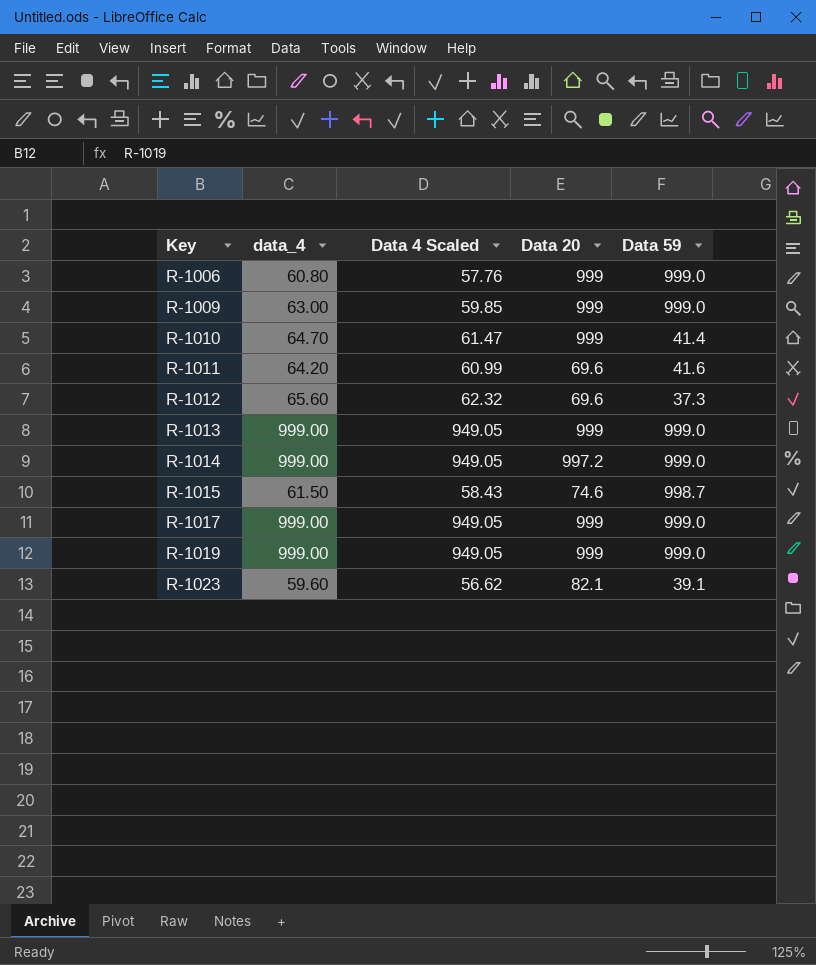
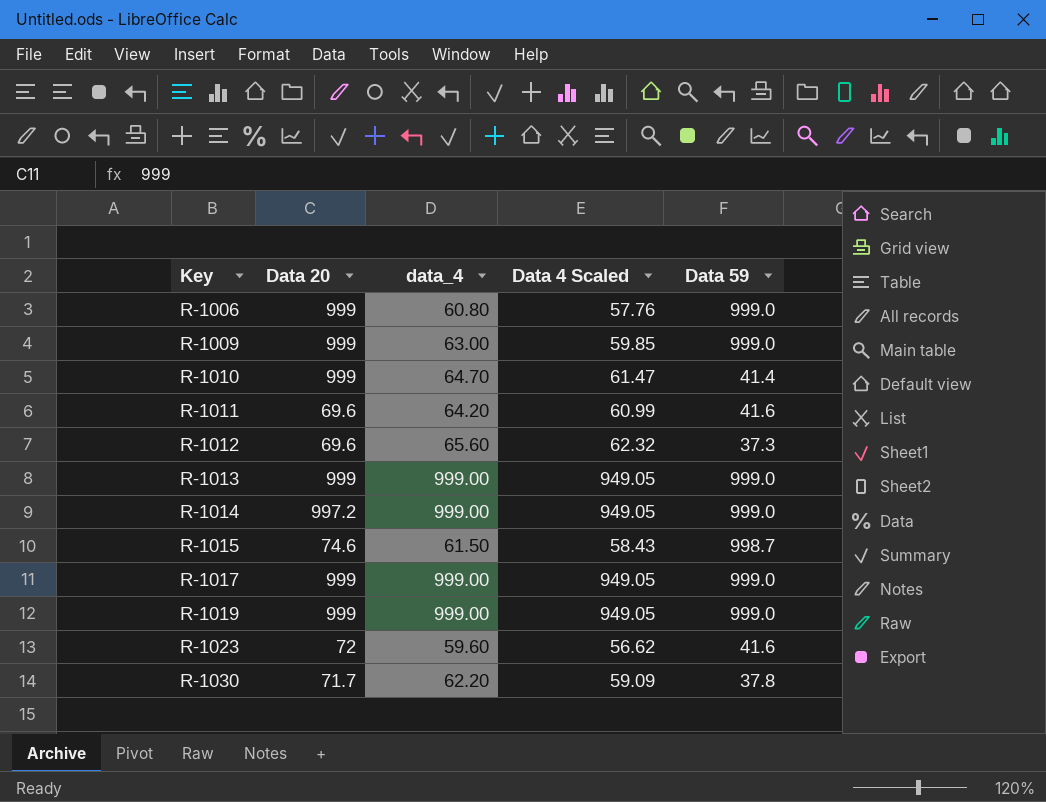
column Data 20 | position: 4 -> 2
R-1023 | Data 20: 82.1 -> 72
R-1023 | Data 59: 39.1 -> 41.6
row R-1030: none -> 71.7 | 62.20 | 59.09 | 37.8

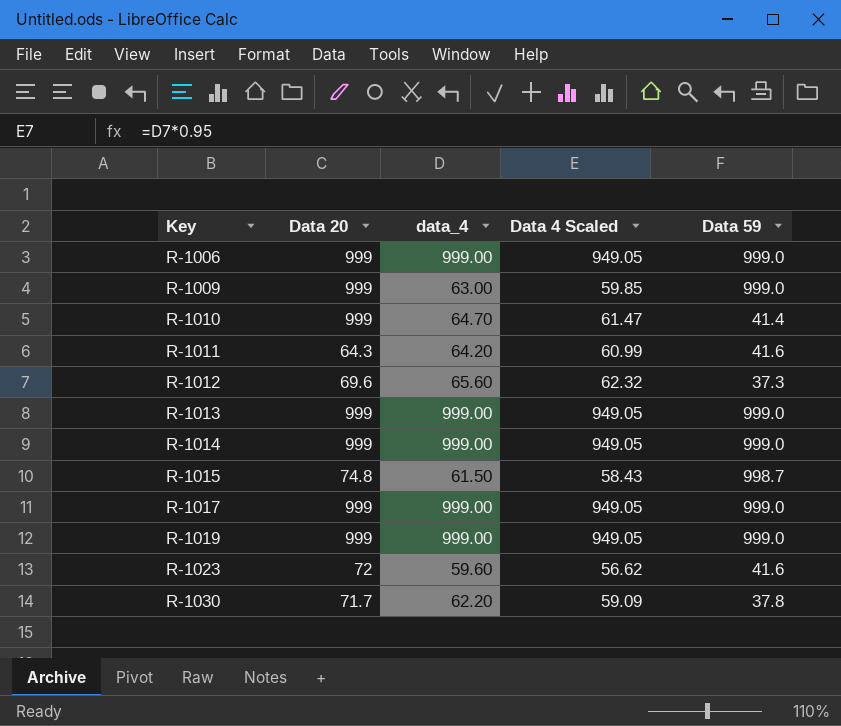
R-1006 | data_4: 60.80 -> 999.00
R-1006 | Data 4 Scaled: 57.76 -> 949.05
R-1011 | Data 20: 69.6 -> 64.3
R-1014 | Data 20: 997.2 -> 999
R-1015 | Data 20: 74.6 -> 74.8

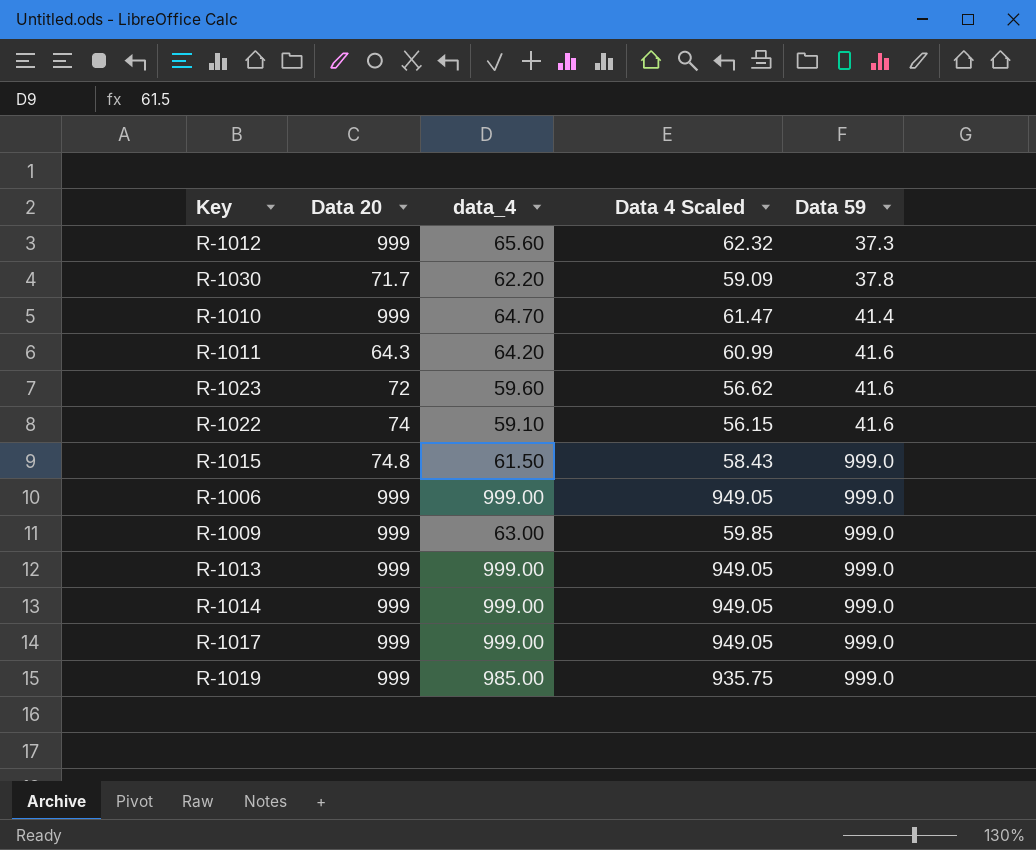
row order: Key ascending -> Data 59 ascending
R-1012 | Data 20: 69.6 -> 999
row R-1022: none -> 74 | 59.10 | 56.15 | 41.6
R-1015 | Data 59: 998.7 -> 999.0
R-1019 | data_4: 999.00 -> 985.00
R-1019 | Data 4 Scaled: 949.05 -> 935.75

